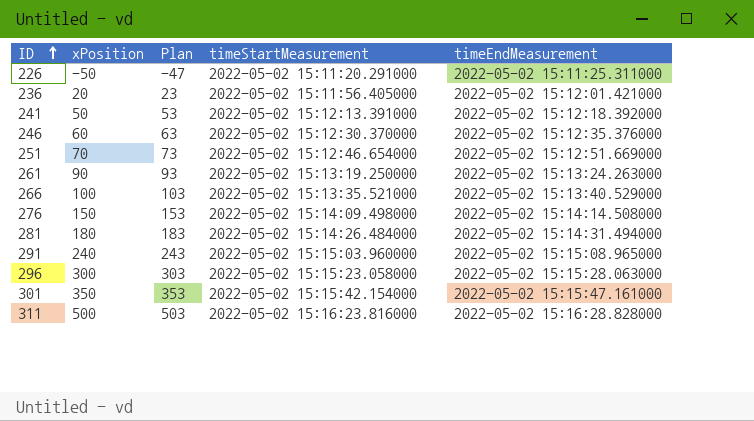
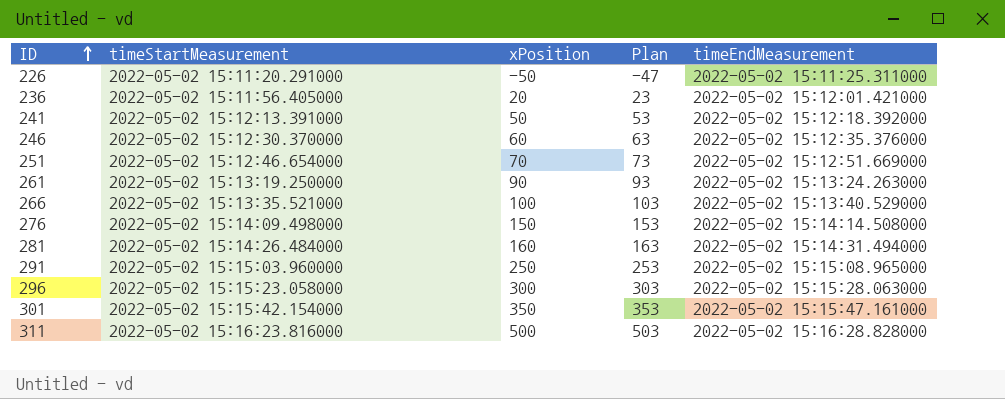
column timeStartMeasurement | position: 4 -> 2
281 | xPosition: 180 -> 160
281 | Plan: 183 -> 163
291 | xPosition: 240 -> 250
291 | Plan: 243 -> 253

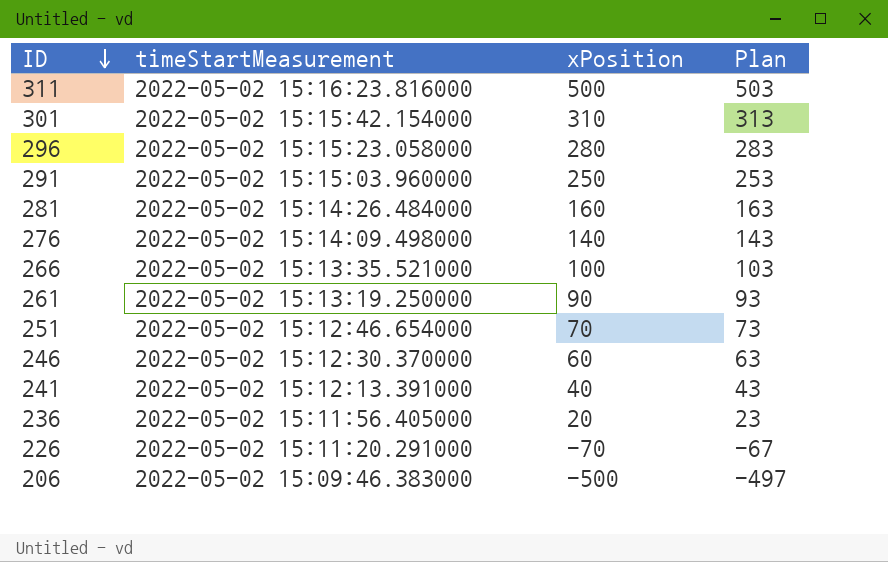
row order: ID ascending -> ID descending
column timeEndMeasurement | position: 5 -> none
301 | xPosition: 350 -> 310
301 | Plan: 353 -> 313
296 | xPosition: 300 -> 280
296 | Plan: 303 -> 283
276 | xPosition: 150 -> 140
276 | Plan: 153 -> 143
241 | xPosition: 50 -> 40
241 | Plan: 53 -> 43
226 | xPosition: -50 -> -70
226 | Plan: -47 -> -67
row 206: none -> 2022-05-02 15:09:46.383000 | -500 | -497

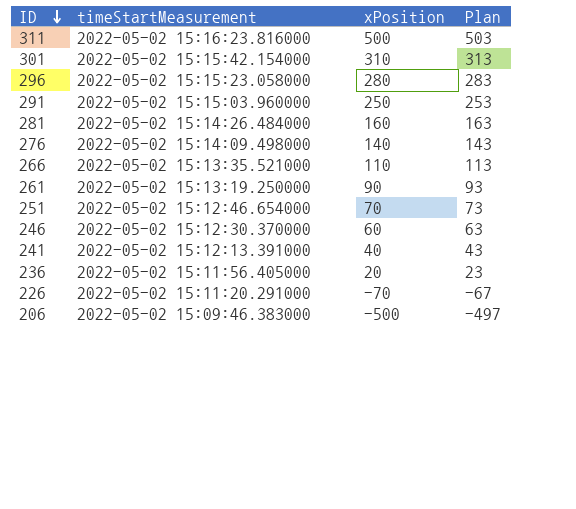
266 | xPosition: 100 -> 110
266 | Plan: 103 -> 113

